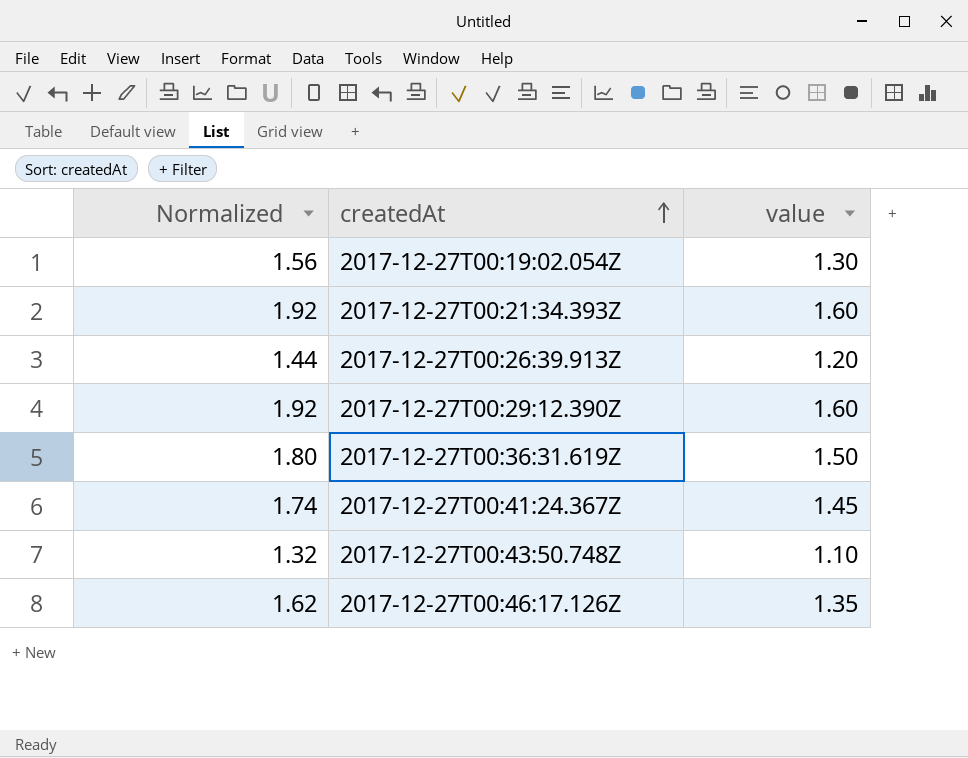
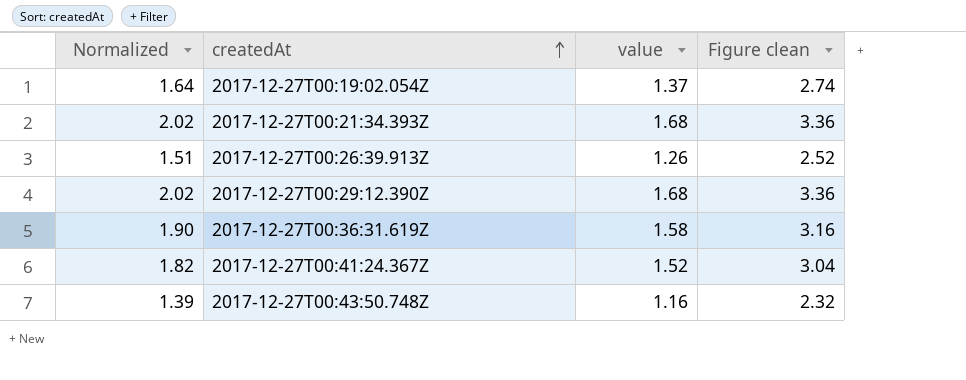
column Figure clean | formula: none -> [value] * 2
row 2017-12-27T00:46:17.126Z: 1.62 | 1.35 -> none
2017-12-27T00:19:02.054Z | Normalized: 1.56 -> 1.64
2017-12-27T00:19:02.054Z | value: 1.30 -> 1.37
2017-12-27T00:21:34.393Z | Normalized: 1.92 -> 2.02
2017-12-27T00:21:34.393Z | value: 1.60 -> 1.68
2017-12-27T00:26:39.913Z | Normalized: 1.44 -> 1.51
2017-12-27T00:26:39.913Z | value: 1.20 -> 1.26
2017-12-27T00:29:12.390Z | Normalized: 1.92 -> 2.02
2017-12-27T00:29:12.390Z | value: 1.60 -> 1.68
2017-12-27T00:36:31.619Z | Normalized: 1.80 -> 1.90
2017-12-27T00:36:31.619Z | value: 1.50 -> 1.58
2017-12-27T00:41:24.367Z | Normalized: 1.74 -> 1.82
2017-12-27T00:41:24.367Z | value: 1.45 -> 1.52
2017-12-27T00:43:50.748Z | Normalized: 1.32 -> 1.39
2017-12-27T00:43:50.748Z | value: 1.10 -> 1.16

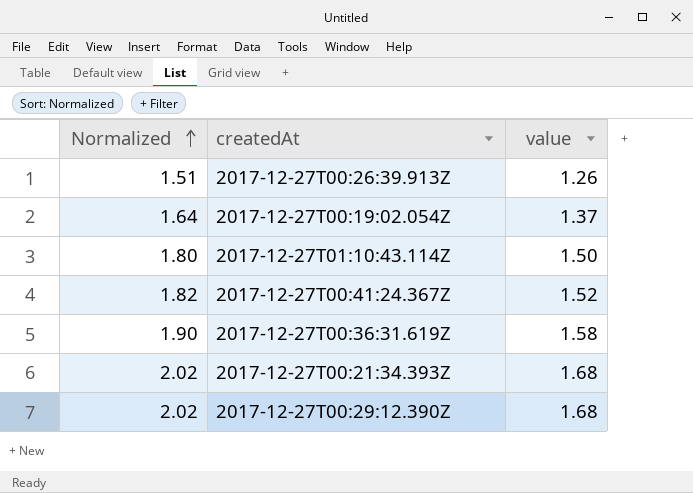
row order: createdAt ascending -> Normalized ascending
column Figure clean | formula: [value] * 2 -> none
row 2017-12-27T00:43:50.748Z: 1.39 | 1.16 | 2.32 -> none
row 2017-12-27T01:10:43.114Z: none -> 1.80 | 1.50

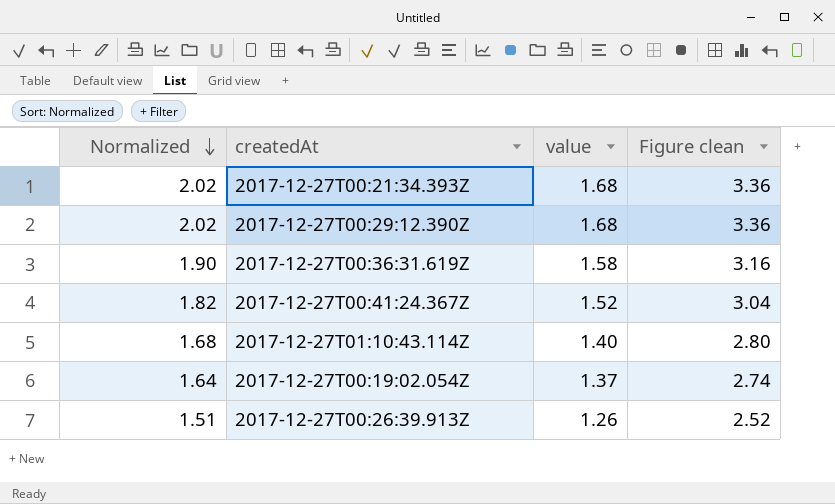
row order: Normalized ascending -> Normalized descending
column Figure clean | formula: none -> [value] * 2
2017-12-27T01:10:43.114Z | Normalized: 1.80 -> 1.68
2017-12-27T01:10:43.114Z | value: 1.50 -> 1.40

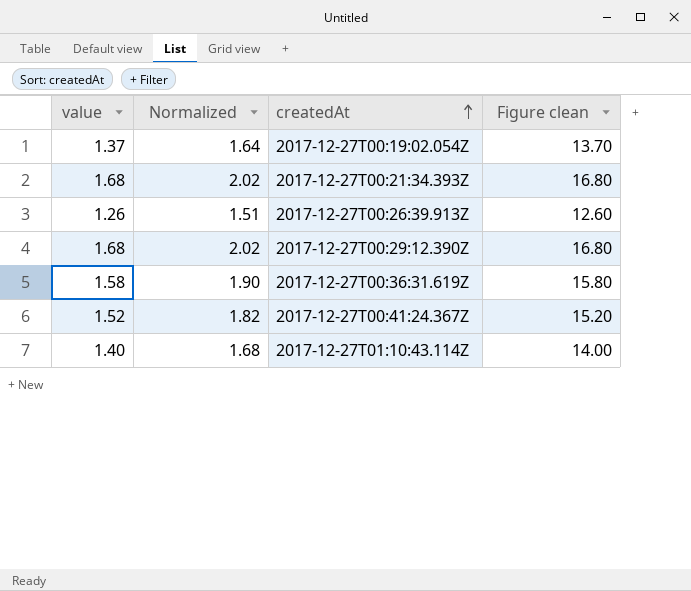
row order: Normalized descending -> createdAt ascending
column value | position: 3 -> 1
column Figure clean | formula: [value] * 2 -> [value] * 10

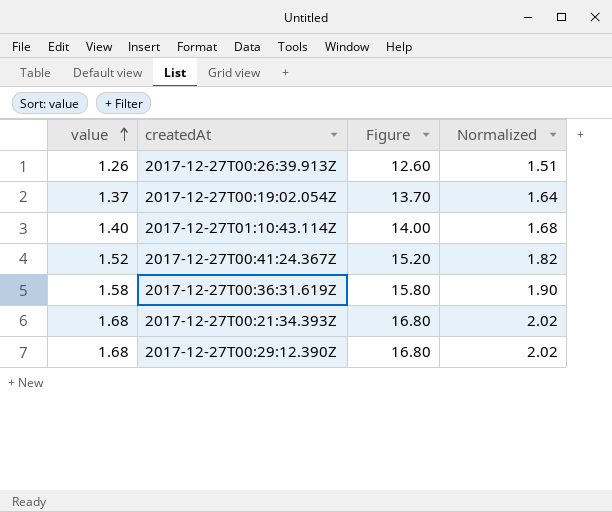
row order: createdAt ascending -> value ascending
column name: Figure clean -> Figure
column Normalized | position: 2 -> 4

